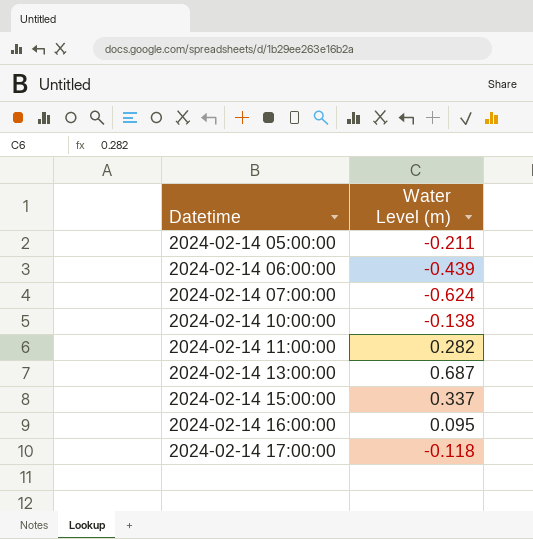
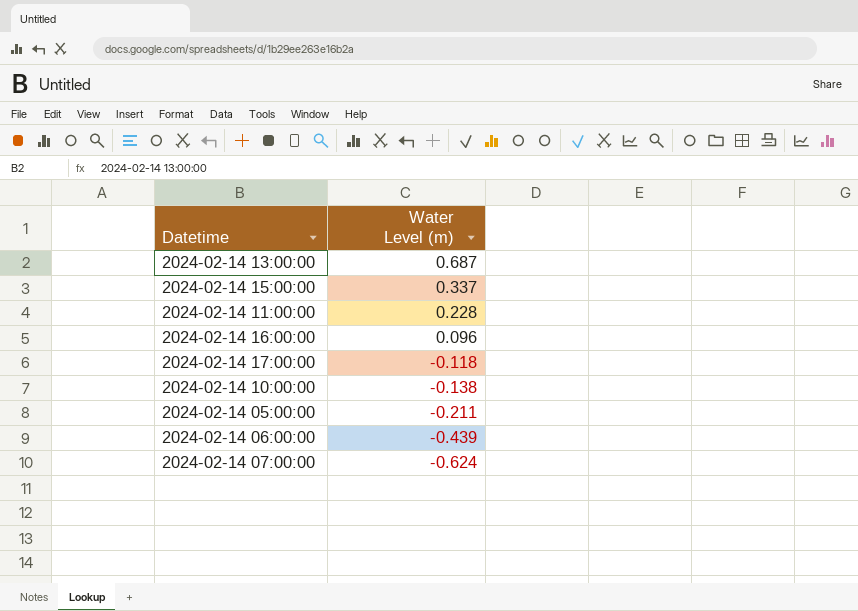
row order: Datetime ascending -> Water Level (m) descending
2024-02-14 11:00:00 | Water Level (m): 0.282 -> 0.228
2024-02-14 16:00:00 | Water Level (m): 0.095 -> 0.096

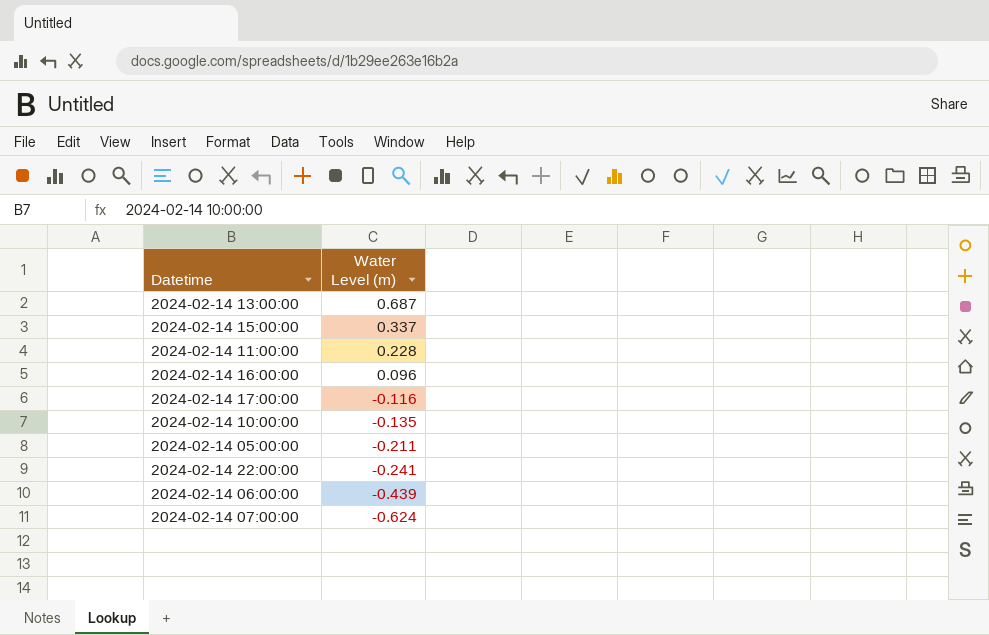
2024-02-14 17:00:00 | Water Level (m): -0.118 -> -0.116
2024-02-14 10:00:00 | Water Level (m): -0.138 -> -0.135
row 2024-02-14 22:00:00: none -> -0.241

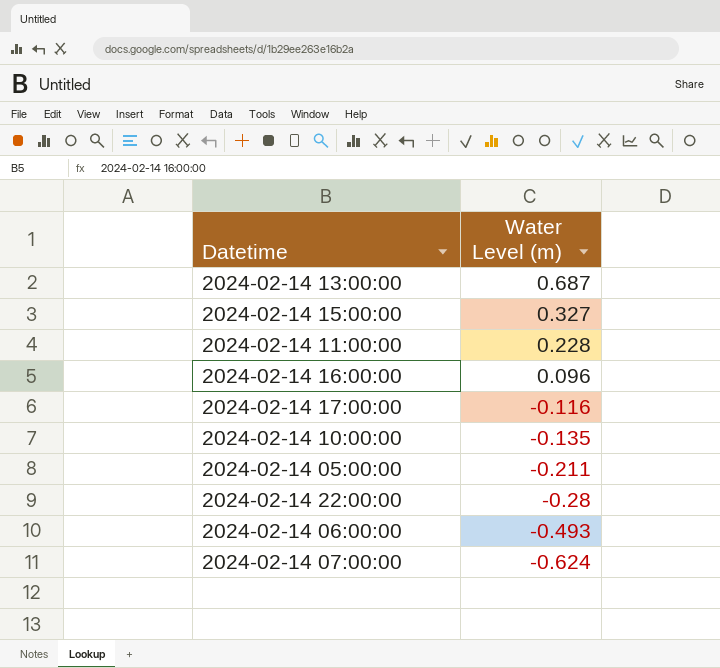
2024-02-14 15:00:00 | Water Level (m): 0.337 -> 0.327
2024-02-14 22:00:00 | Water Level (m): -0.241 -> -0.28
2024-02-14 06:00:00 | Water Level (m): -0.439 -> -0.493

